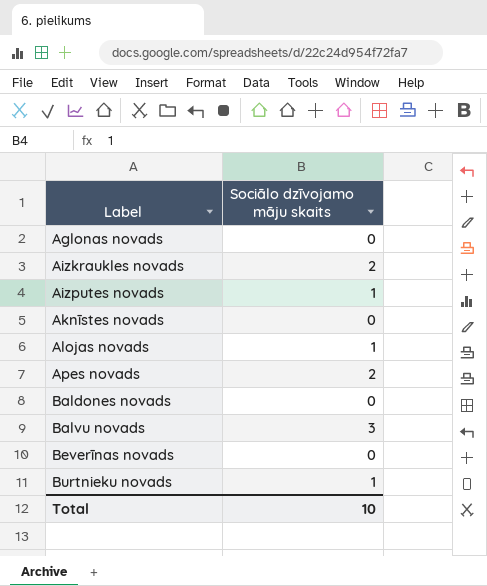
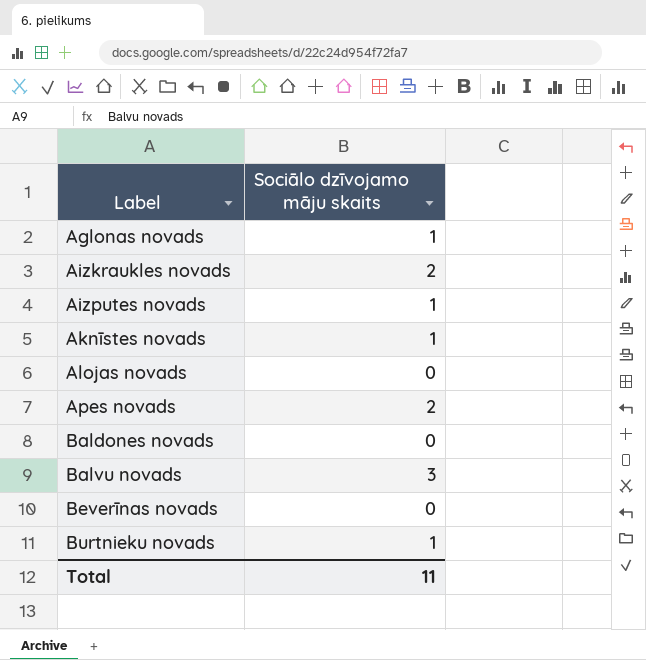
Aglonas novads | Sociālo dzīvojamo māju skaits: 0 -> 1
Aknīstes novads | Sociālo dzīvojamo māju skaits: 0 -> 1
Alojas novads | Sociālo dzīvojamo māju skaits: 1 -> 0
Total | Sociālo dzīvojamo māju skaits: 10 -> 11

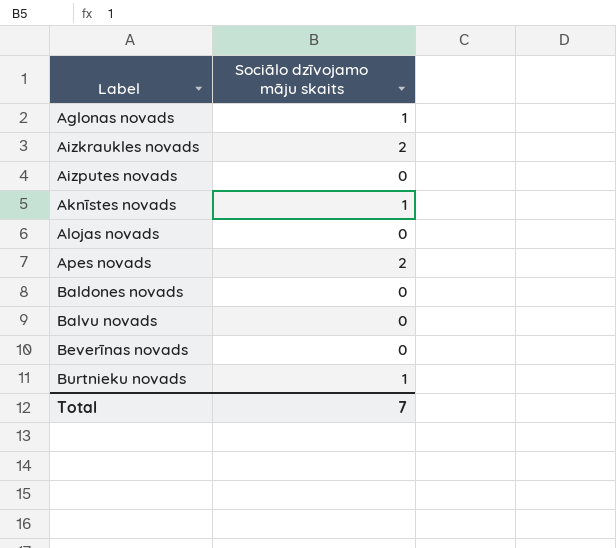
Aizputes novads | Sociālo dzīvojamo māju skaits: 1 -> 0
Balvu novads | Sociālo dzīvojamo māju skaits: 3 -> 0
Total | Sociālo dzīvojamo māju skaits: 11 -> 7

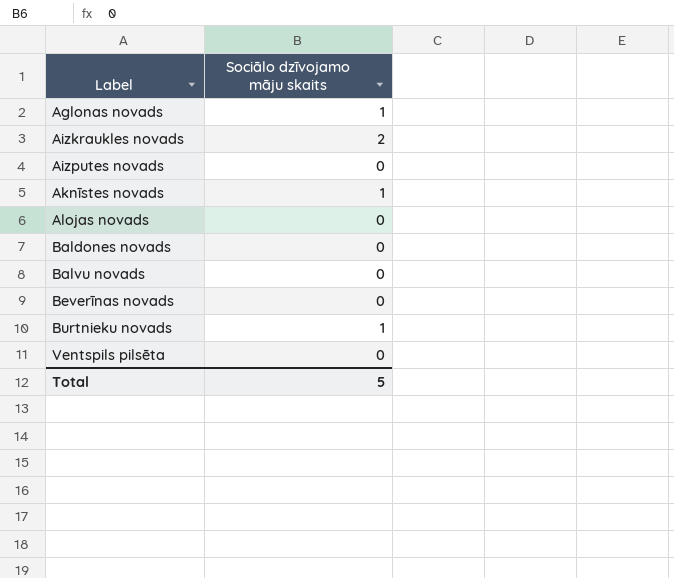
row Apes novads: 2 -> none
row Ventspils pilsēta: none -> 0
Total | Sociālo dzīvojamo māju skaits: 7 -> 5

